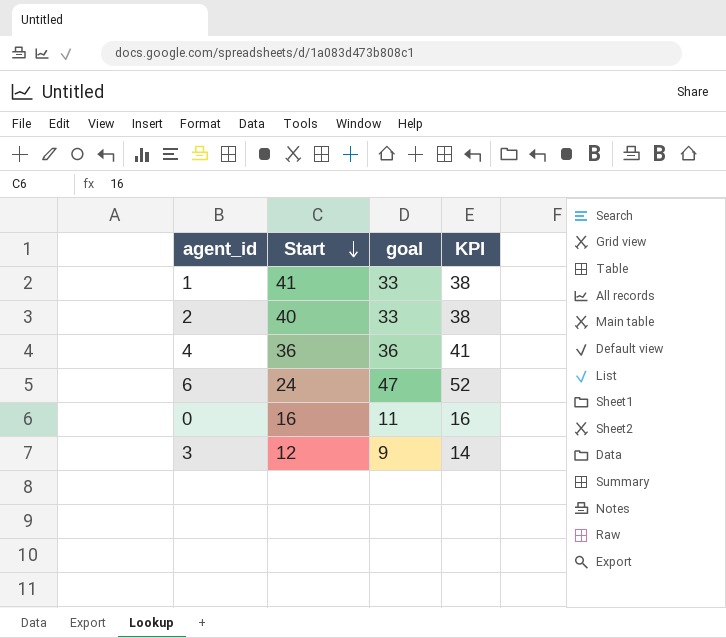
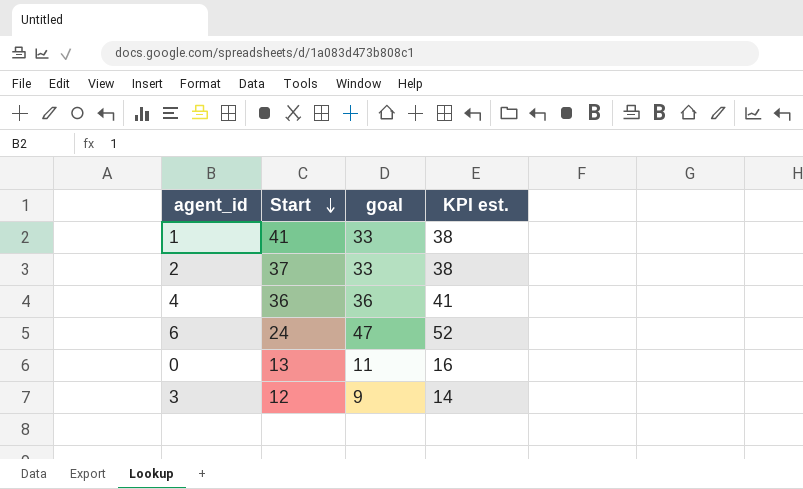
column name: KPI -> KPI est.
2 | Start: 40 -> 37
0 | Start: 16 -> 13

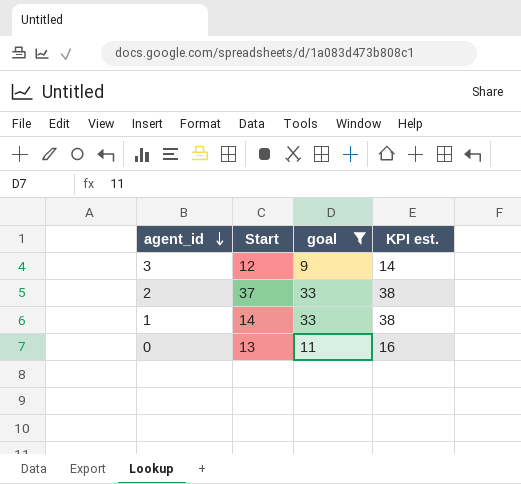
filter: none -> goal <= 33
row order: Start descending -> agent_id descending
1 | Start: 41 -> 14

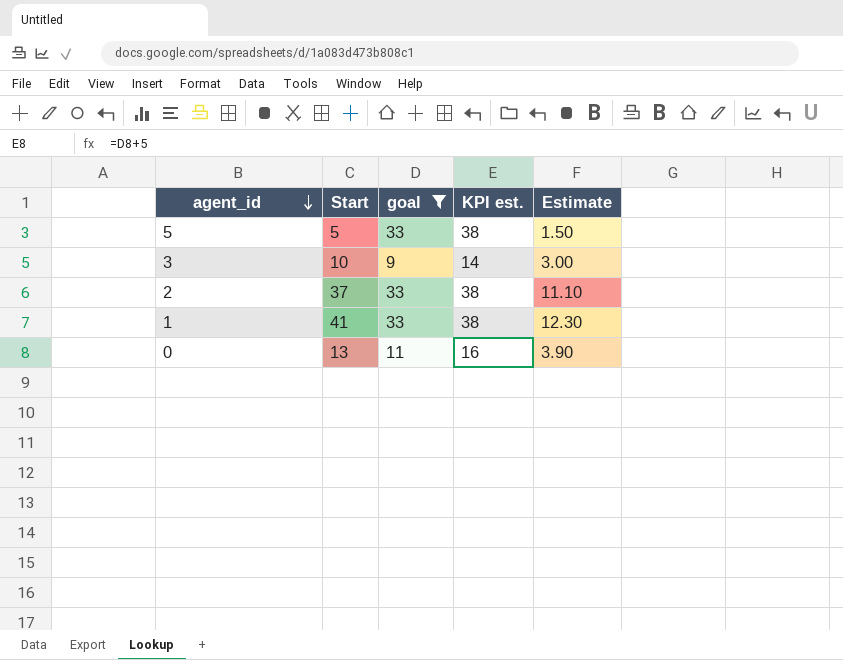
column Estimate | formula: none -> [Start] * 0.3
row 5: none -> 5 | 33 | 38 | 1.50
3 | Start: 12 -> 10
1 | Start: 14 -> 41

